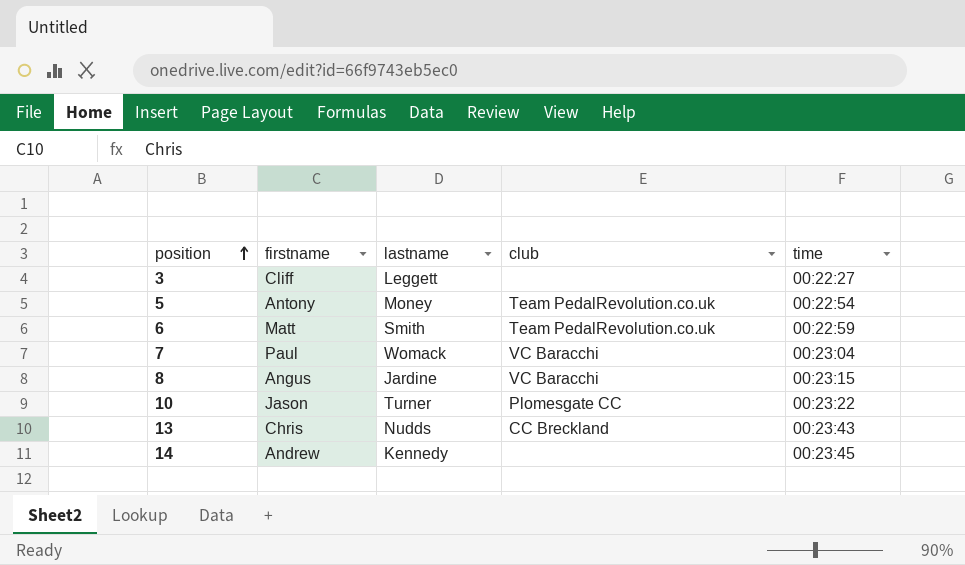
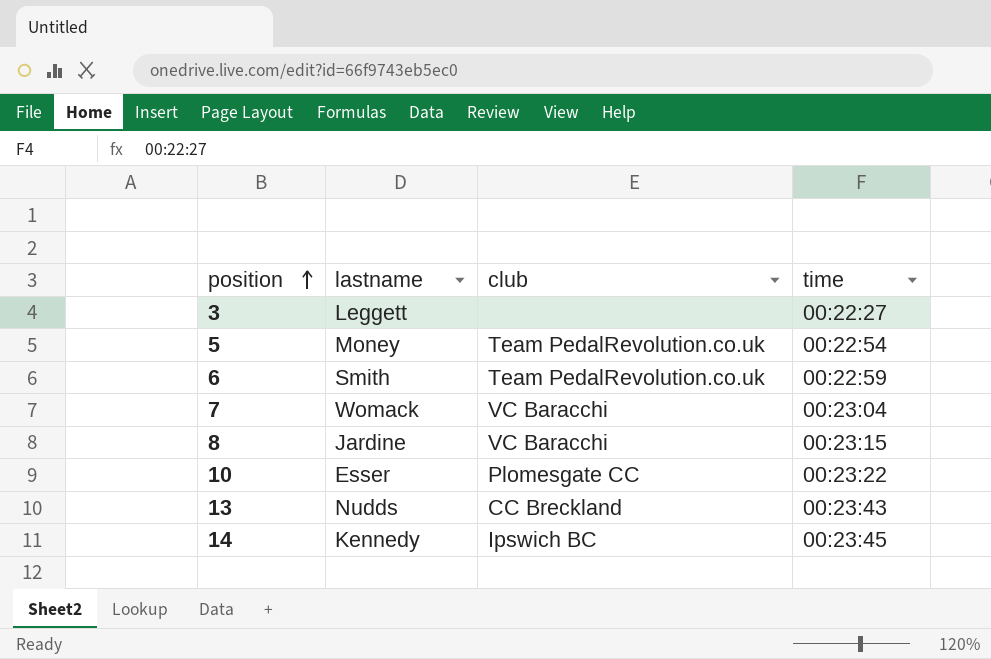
column firstname | position: 2 -> none
10 | lastname: Turner -> Esser
14 | club: none -> Ipswich BC

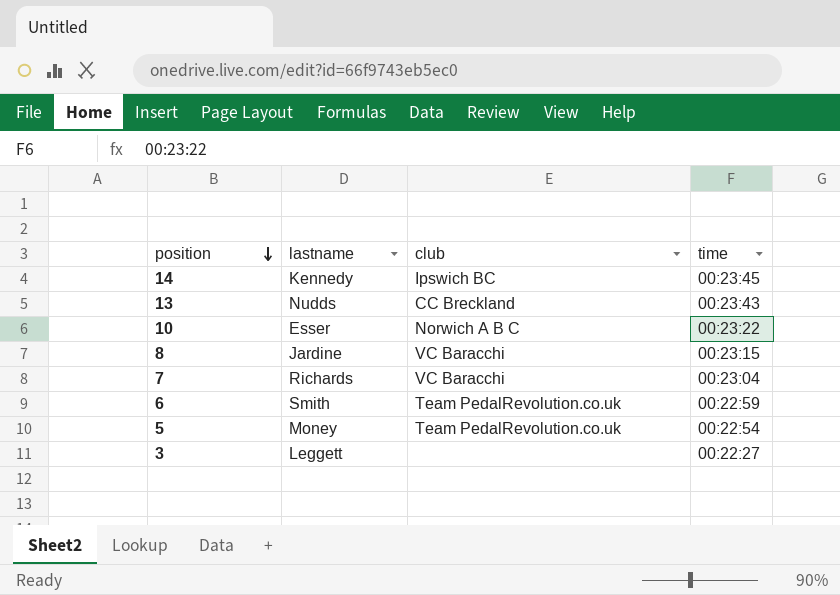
row order: position ascending -> position descending
10 | club: Plomesgate CC -> Norwich A B C
7 | lastname: Womack -> Richards

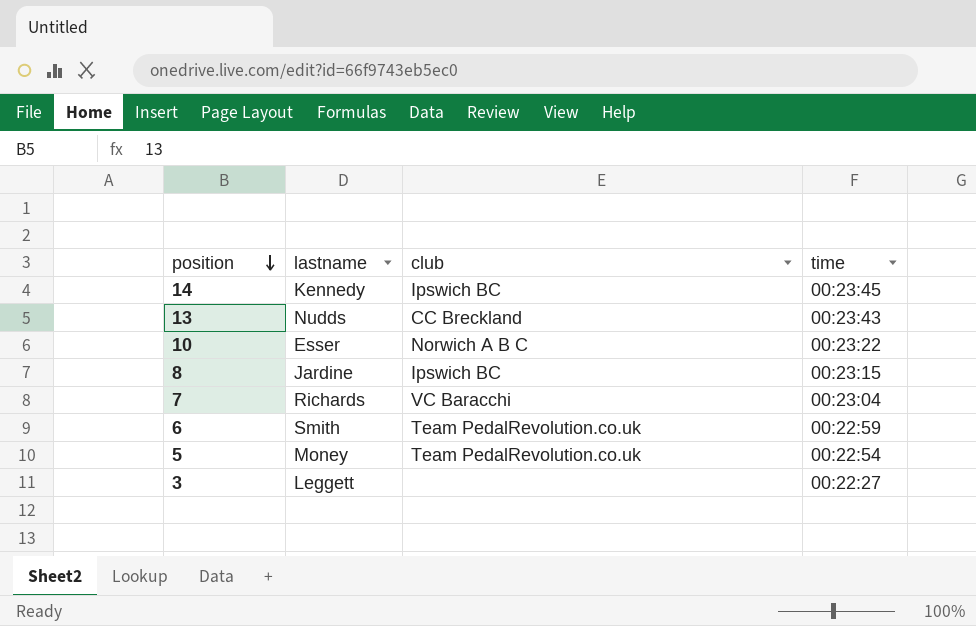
8 | club: VC Baracchi -> Ipswich BC

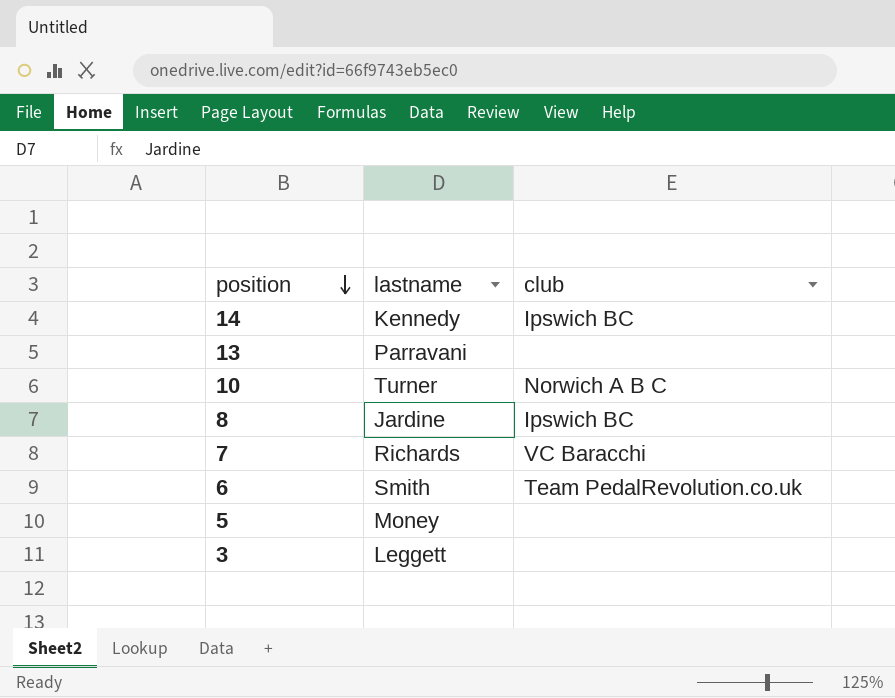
column time | position: 4 -> none
13 | lastname: Nudds -> Parravani
13 | club: CC Breckland -> none
10 | lastname: Esser -> Turner
5 | club: Team PedalRevolution.co.uk -> none

